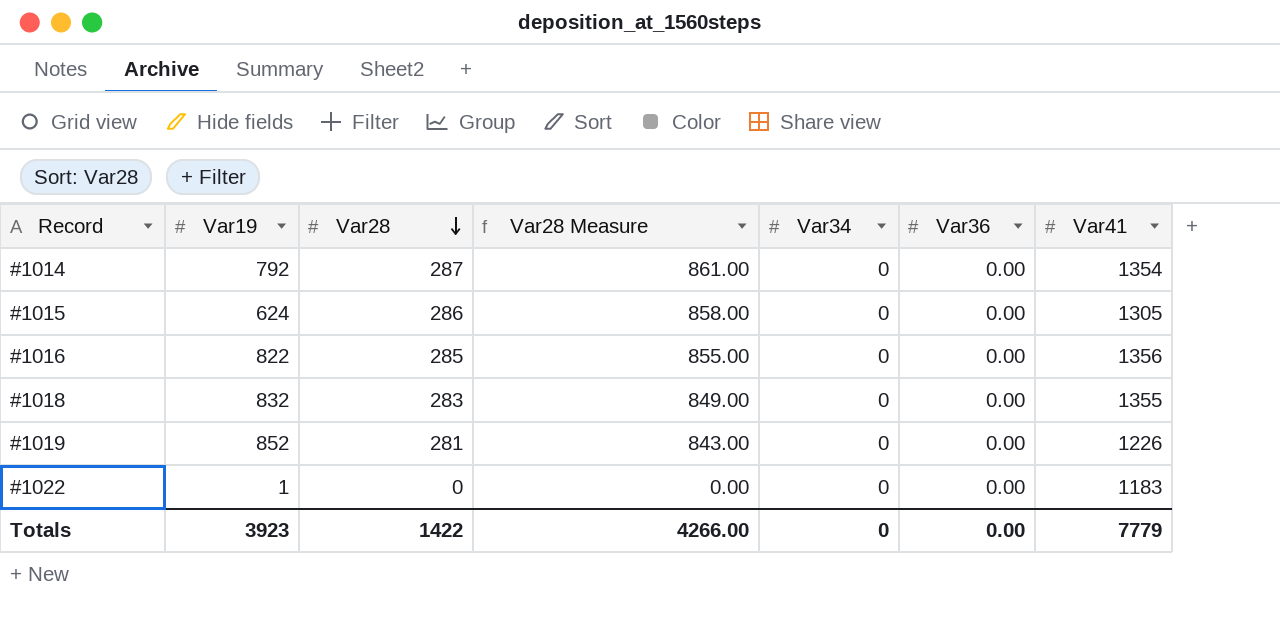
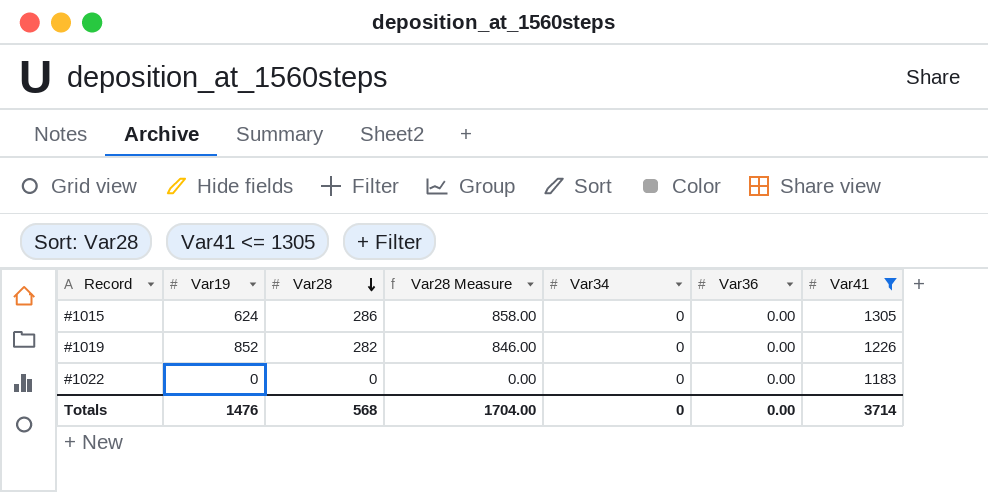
filter: none -> Var41 <= 1305
#1019 | Var28: 281 -> 282
#1019 | Var28 Measure: 843.00 -> 846.00
#1022 | Var19: 1 -> 0
Totals | Var19: 3923 -> 1476
Totals | Var28: 1422 -> 568
Totals | Var28 Measure: 4266.00 -> 1704.00
Totals | Var41: 7779 -> 3714

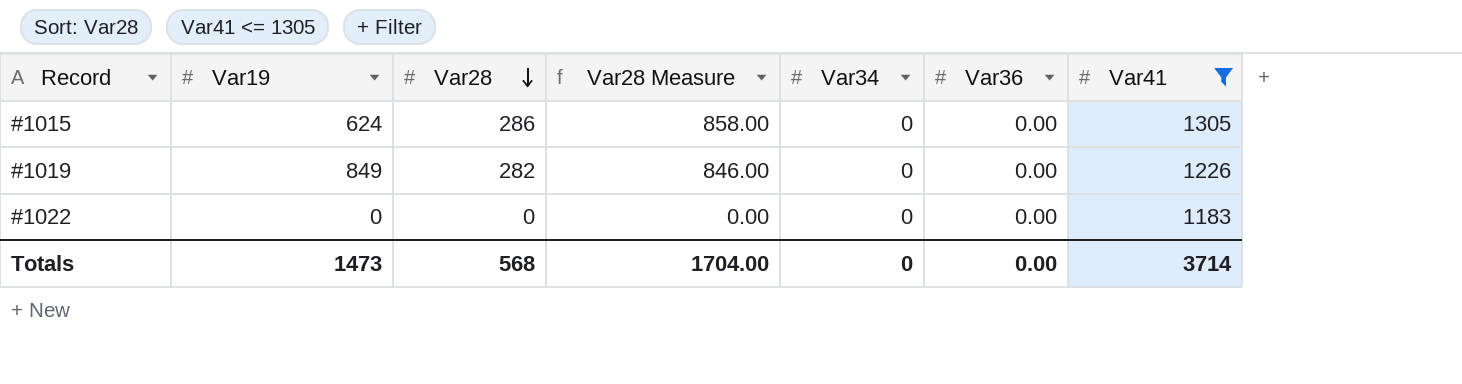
#1019 | Var19: 852 -> 849
Totals | Var19: 1476 -> 1473

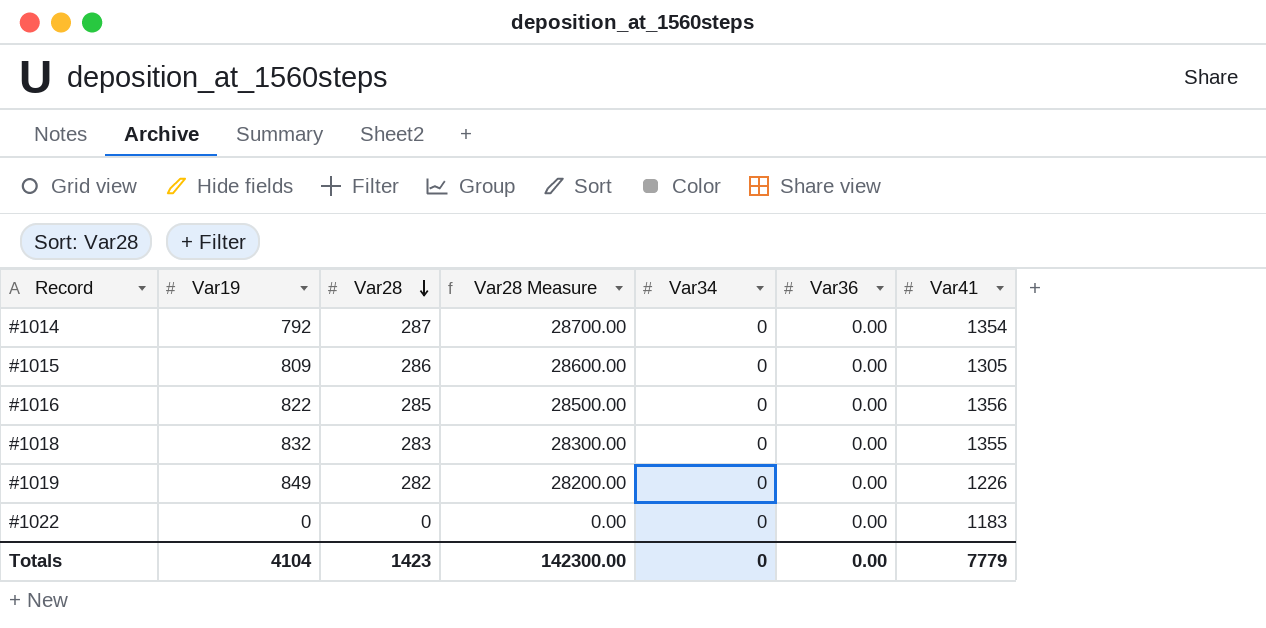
filter: Var41 <= 1305 -> none
column Var28 Measure | formula: [Var28] * 3 -> [Var28] * 100
#1015 | Var19: 624 -> 809
Totals | Var19: 1473 -> 4104
Totals | Var28: 568 -> 1423
Totals | Var28 Measure: 1704.00 -> 142300.00
Totals | Var41: 3714 -> 7779

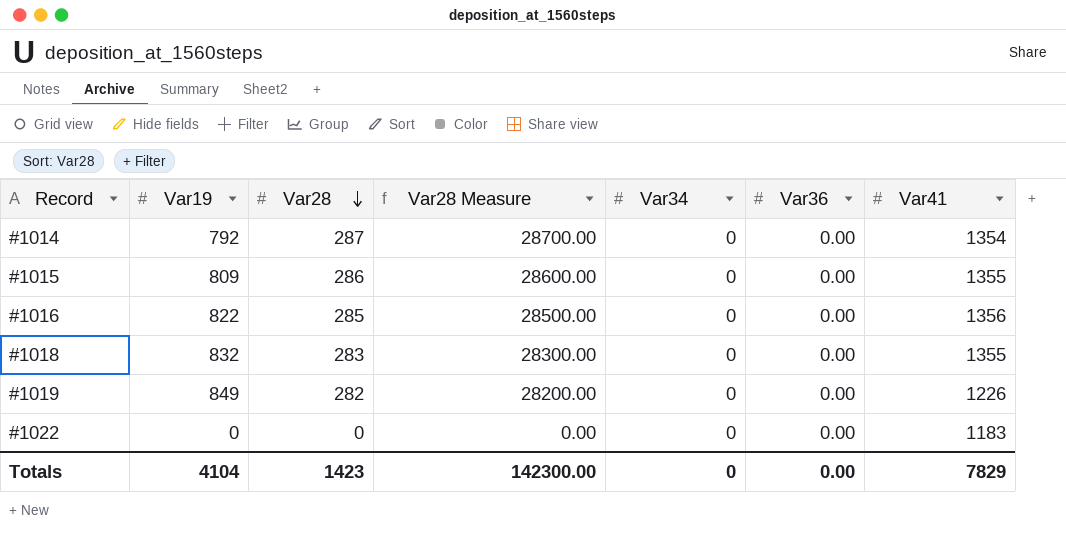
#1015 | Var41: 1305 -> 1355
Totals | Var41: 7779 -> 7829

